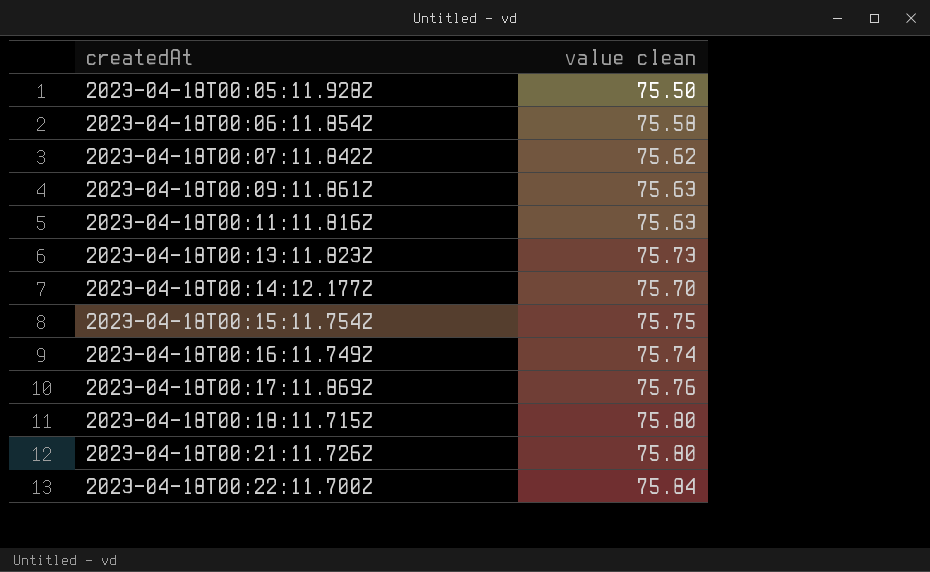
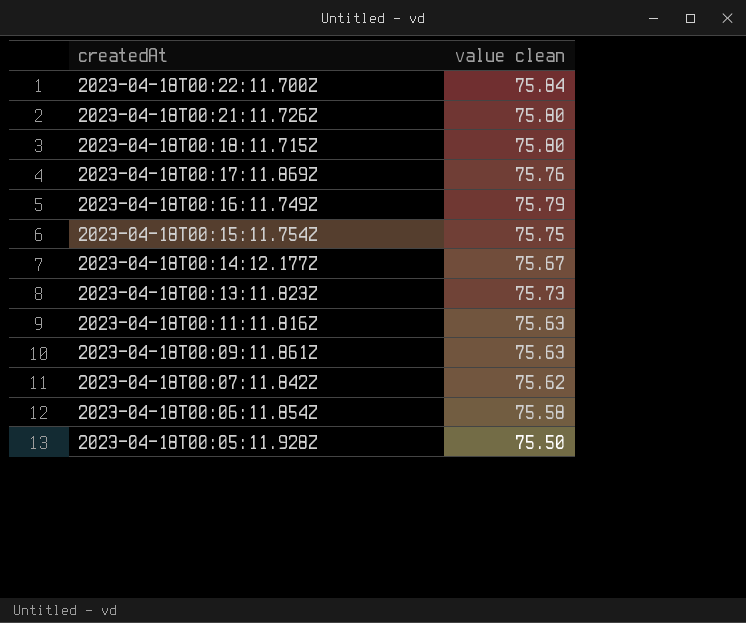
row order: createdAt ascending -> createdAt descending
2023-04-18T00:16:11.749Z | value clean: 75.74 -> 75.79
2023-04-18T00:14:12.177Z | value clean: 75.70 -> 75.67

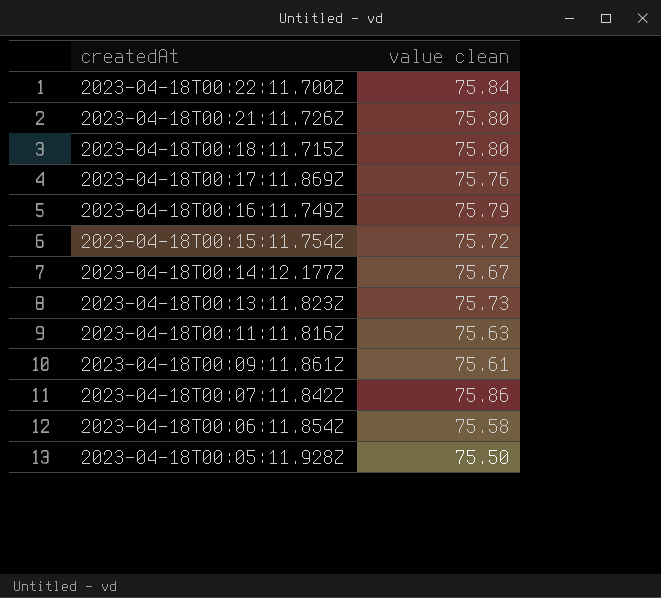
2023-04-18T00:15:11.754Z | value clean: 75.75 -> 75.72
2023-04-18T00:09:11.861Z | value clean: 75.63 -> 75.61
2023-04-18T00:07:11.842Z | value clean: 75.62 -> 75.86

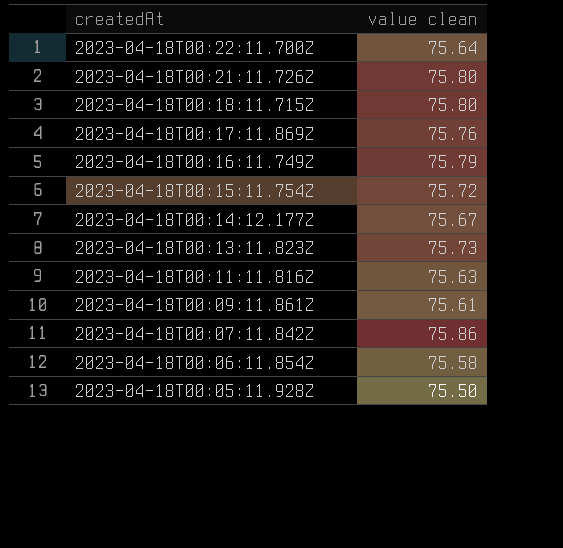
2023-04-18T00:22:11.700Z | value clean: 75.84 -> 75.64

